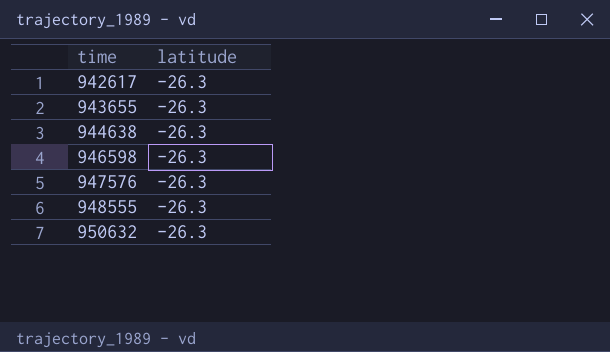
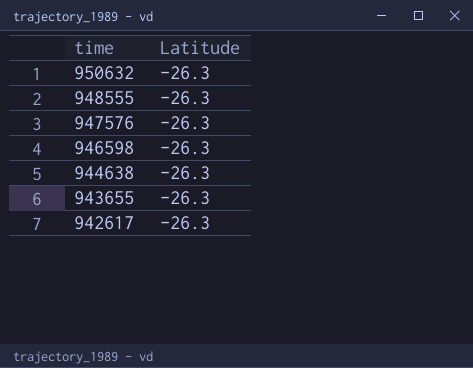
row order: time ascending -> time descending
column name: latitude -> Latitude

